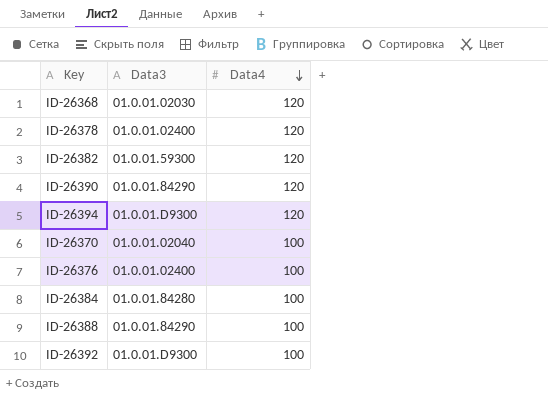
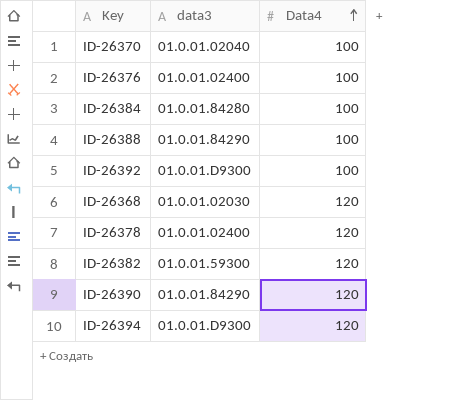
row order: Data4 descending -> Data4 ascending
column name: Data3 -> data3

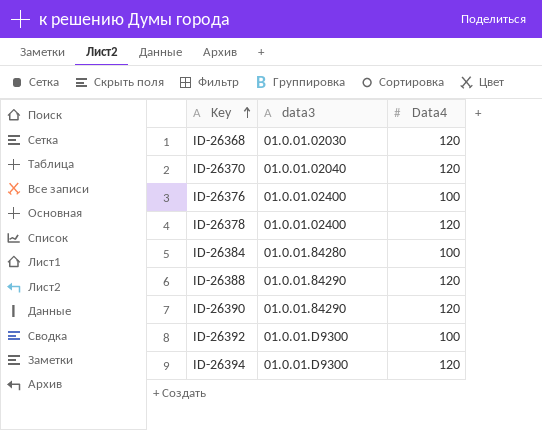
row order: Data4 ascending -> Key ascending
row ID-26382: 01.0.01.59300 | 120 -> none
ID-26370 | Data4: 100 -> 120
ID-26388 | Data4: 100 -> 120

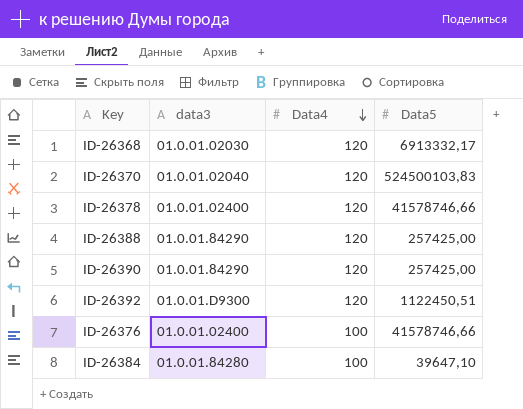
row order: Key ascending -> Data4 descending
column Data5 | position: none -> 4
row ID-26394: 01.0.01.D9300 | 120 -> none
ID-26392 | Data4: 100 -> 120

